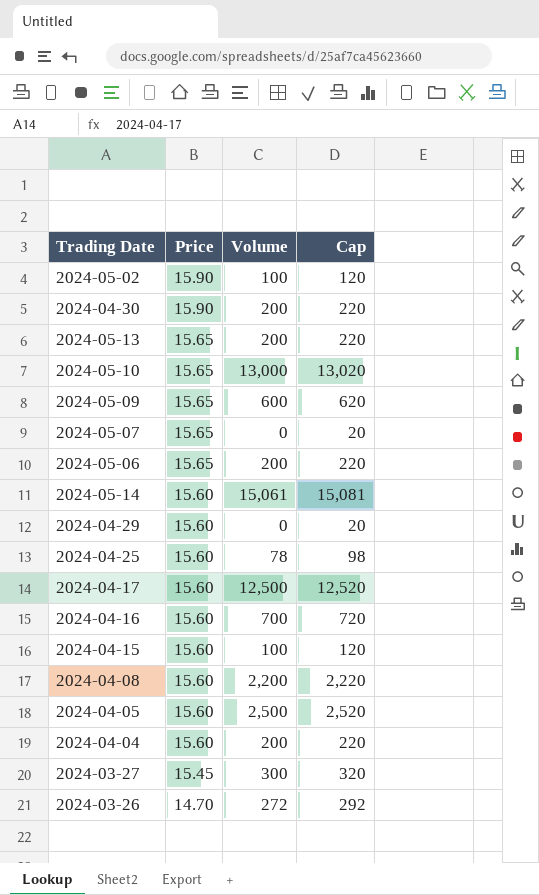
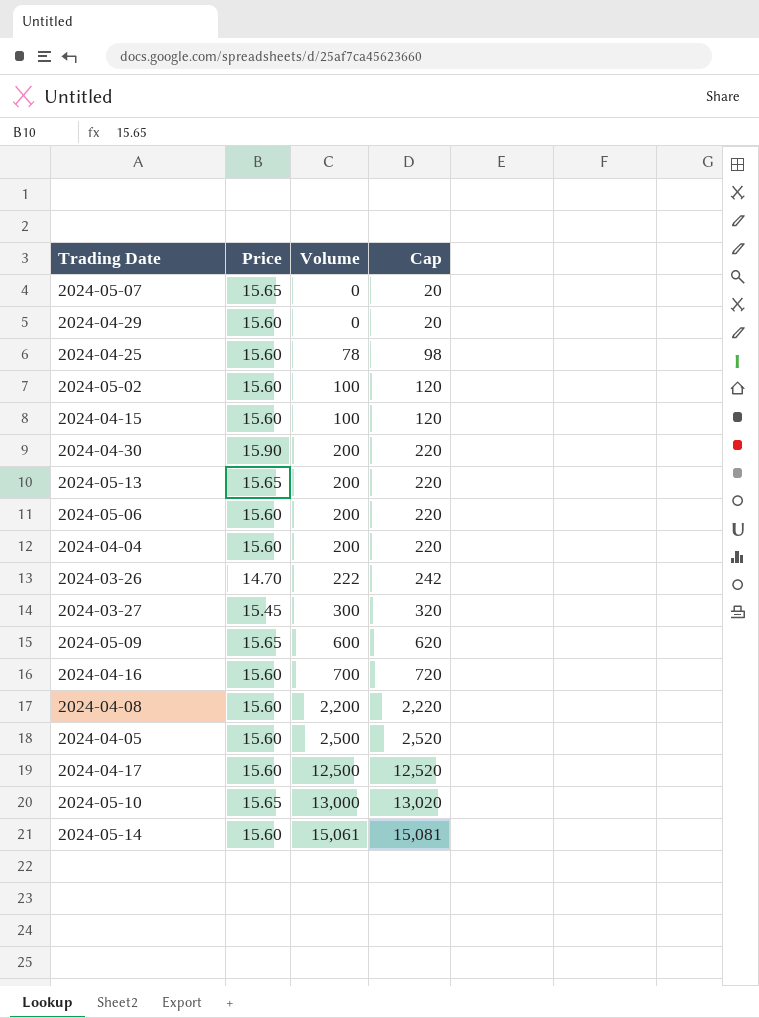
row order: Price descending -> Volume ascending
2024-05-02 | Price: 15.90 -> 15.60
2024-05-06 | Price: 15.65 -> 15.60
2024-03-26 | Volume: 272 -> 222
2024-03-26 | Cap: 292 -> 242

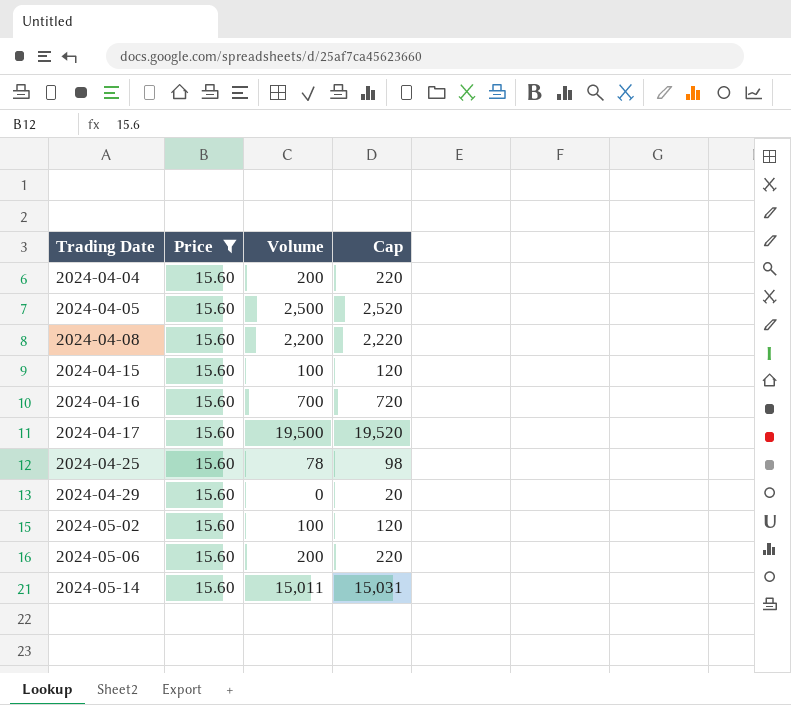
filter: none -> Price = 15.60
row order: Volume ascending -> Trading Date ascending
2024-04-17 | Volume: 12,500 -> 19,500
2024-04-17 | Cap: 12,520 -> 19,520
2024-05-14 | Volume: 15,061 -> 15,011
2024-05-14 | Cap: 15,081 -> 15,031

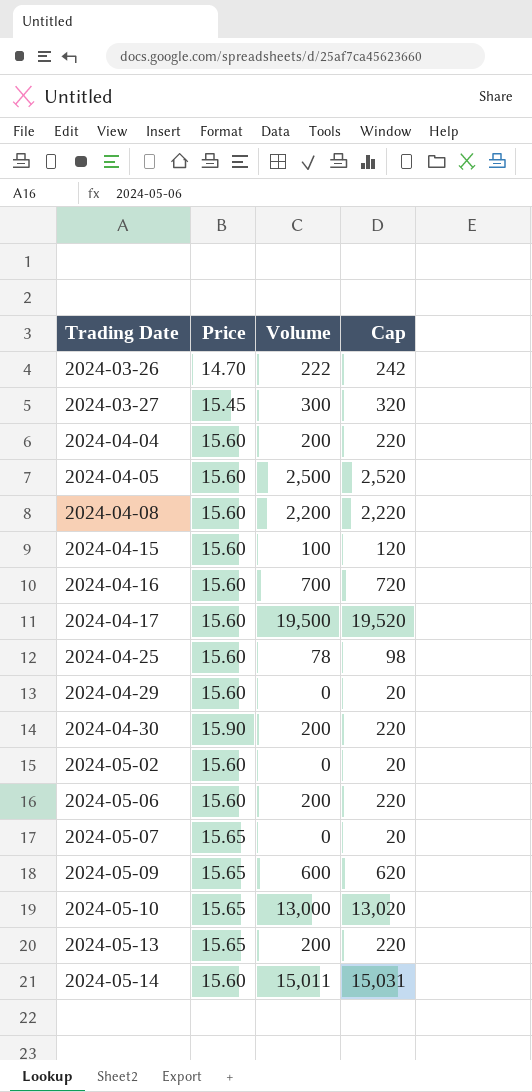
filter: Price = 15.60 -> none
2024-05-02 | Volume: 100 -> 0
2024-05-02 | Cap: 120 -> 20

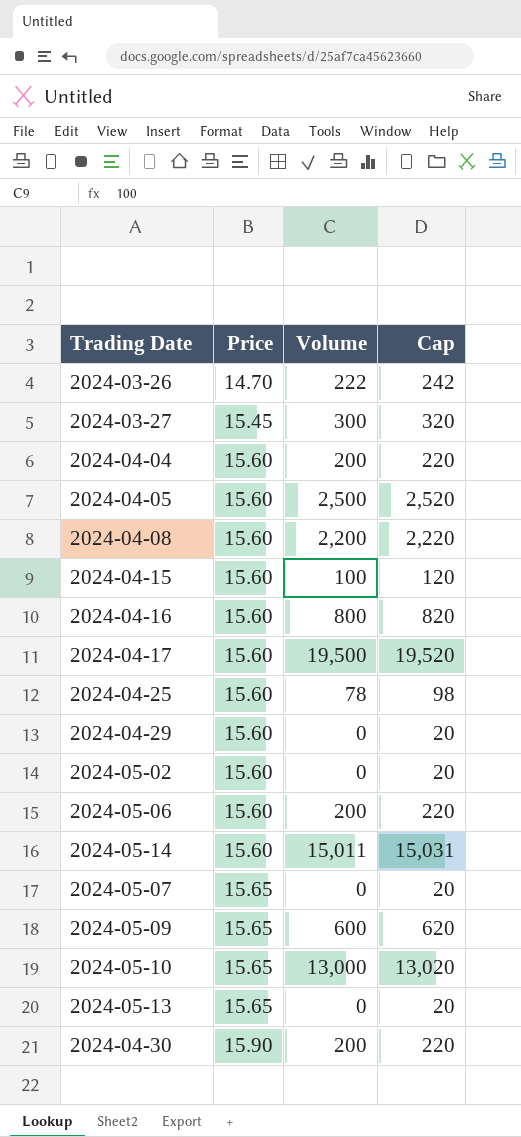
row order: Trading Date ascending -> Price ascending
2024-04-16 | Volume: 700 -> 800
2024-04-16 | Cap: 720 -> 820
2024-05-13 | Volume: 200 -> 0
2024-05-13 | Cap: 220 -> 20

